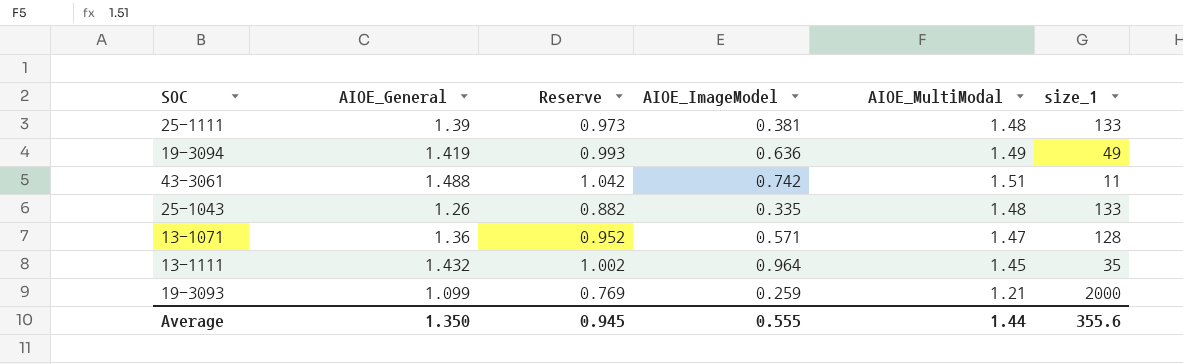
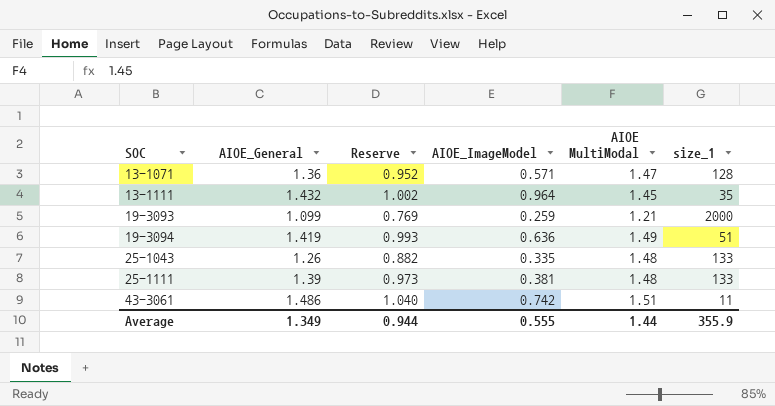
row order: none -> SOC ascending
column name: AIOE_MultiModal -> AIOE MultiModal
19-3094 | size_1: 49 -> 51
43-3061 | AIOE_General: 1.488 -> 1.486
43-3061 | Reserve: 1.042 -> 1.040
Average | AIOE_General: 1.350 -> 1.349
Average | Reserve: 0.945 -> 0.944
Average | size_1: 355.6 -> 355.9

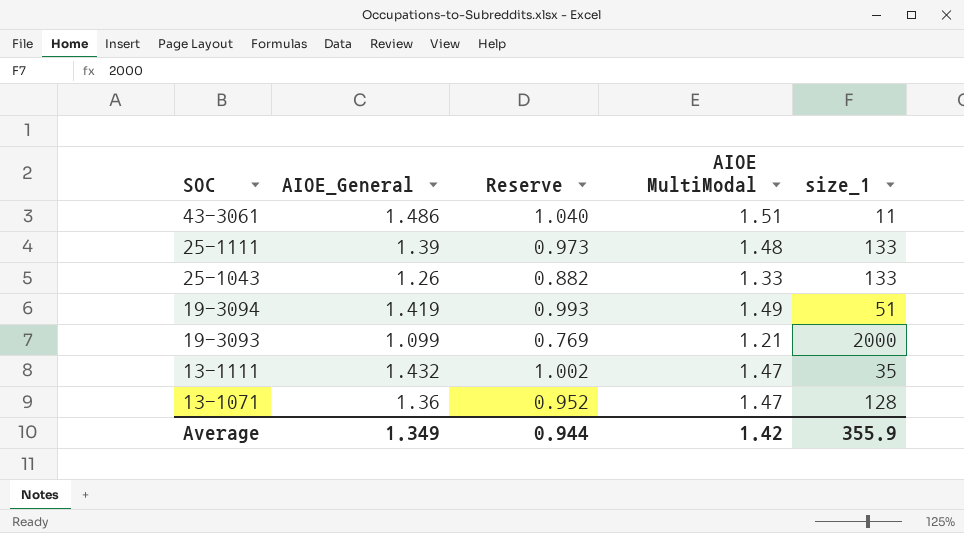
row order: SOC ascending -> SOC descending
column AIOE_ImageModel | position: 4 -> none
25-1043 | AIOE MultiModal: 1.48 -> 1.33
13-1111 | AIOE MultiModal: 1.45 -> 1.47
Average | AIOE MultiModal: 1.44 -> 1.42

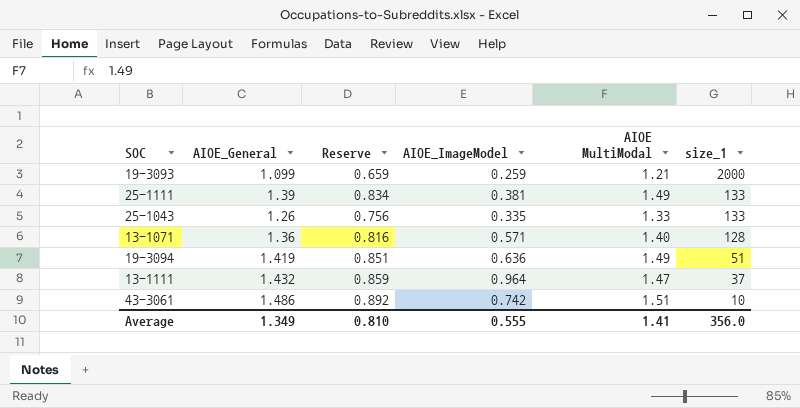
row order: SOC descending -> size_1 descending
column Reserve | formula: [AIOE_General] * 0.7 -> [AIOE_General] * 0.6
column AIOE_ImageModel | position: none -> 4
25-1111 | AIOE MultiModal: 1.48 -> 1.49
13-1071 | AIOE MultiModal: 1.47 -> 1.40
13-1111 | size_1: 35 -> 37
43-3061 | size_1: 11 -> 10
Average | Reserve: 0.944 -> 0.810
Average | AIOE MultiModal: 1.42 -> 1.41
Average | size_1: 355.9 -> 356.0

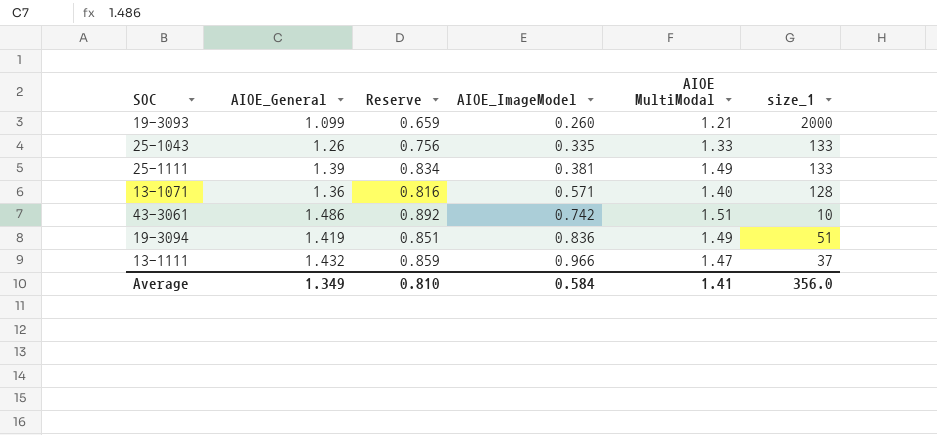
row order: size_1 descending -> AIOE_ImageModel ascending
19-3093 | AIOE_ImageModel: 0.259 -> 0.260
19-3094 | AIOE_ImageModel: 0.636 -> 0.836
13-1111 | AIOE_ImageModel: 0.964 -> 0.966
Average | AIOE_ImageModel: 0.555 -> 0.584

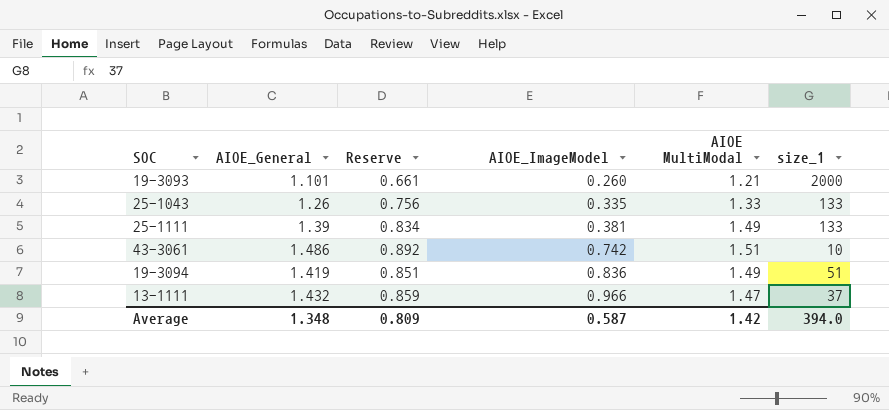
row 13-1071: 1.36 | 0.816 | 0.571 | 1.40 | 128 -> none
19-3093 | AIOE_General: 1.099 -> 1.101
19-3093 | Reserve: 0.659 -> 0.661
Average | AIOE_General: 1.349 -> 1.348
Average | Reserve: 0.810 -> 0.809
Average | AIOE_ImageModel: 0.584 -> 0.587
Average | AIOE MultiModal: 1.41 -> 1.42
Average | size_1: 356.0 -> 394.0

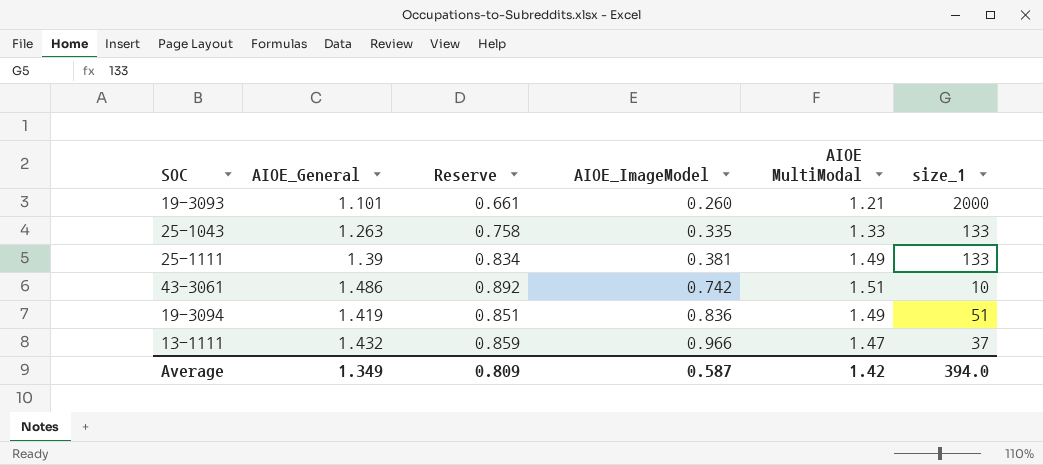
25-1043 | AIOE_General: 1.26 -> 1.263
25-1043 | Reserve: 0.756 -> 0.758
Average | AIOE_General: 1.348 -> 1.349

